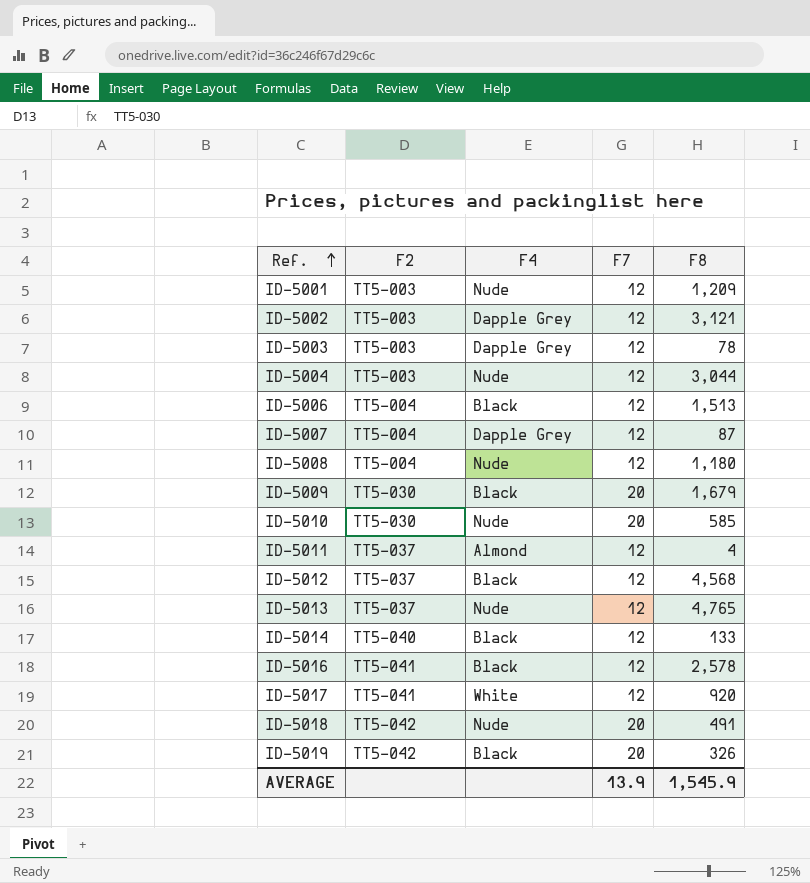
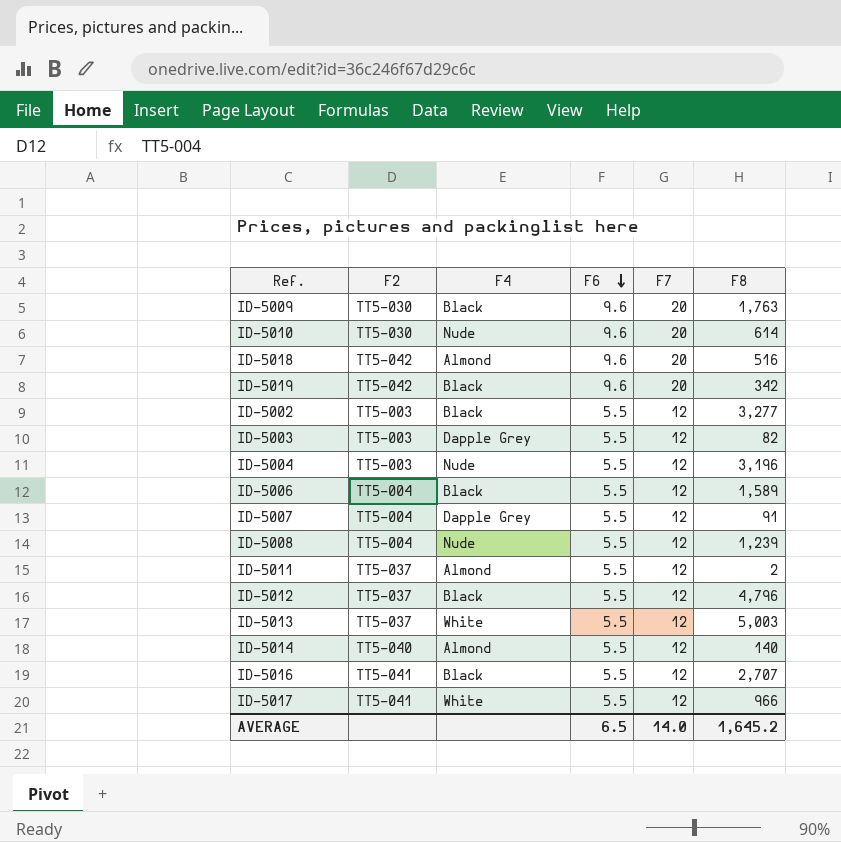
row order: Ref. ascending -> F6 descending
column F6 | position: none -> 4
row ID-5001: TT5-003 | Nude | 12 | 1,209 -> none
ID-5009 | F8: 1,679 -> 1,763
ID-5010 | F8: 585 -> 614
ID-5018 | F4: Nude -> Almond
ID-5018 | F8: 491 -> 516
ID-5019 | F8: 326 -> 342
ID-5002 | F4: Dapple Grey -> Black
ID-5002 | F8: 3,121 -> 3,277
ID-5003 | F8: 78 -> 82
ID-5004 | F8: 3,044 -> 3,196
ID-5006 | F8: 1,513 -> 1,589
ID-5007 | F8: 87 -> 91
ID-5008 | F8: 1,180 -> 1,239
ID-5011 | F8: 4 -> 2
ID-5012 | F8: 4,568 -> 4,796
ID-5013 | F4: Nude -> White
ID-5013 | F8: 4,765 -> 5,003
ID-5014 | F4: Black -> Almond
ID-5014 | F8: 133 -> 140
ID-5016 | F8: 2,578 -> 2,707
ID-5017 | F8: 920 -> 966
AVERAGE | F7: 13.9 -> 14.0
AVERAGE | F8: 1,545.9 -> 1,645.2

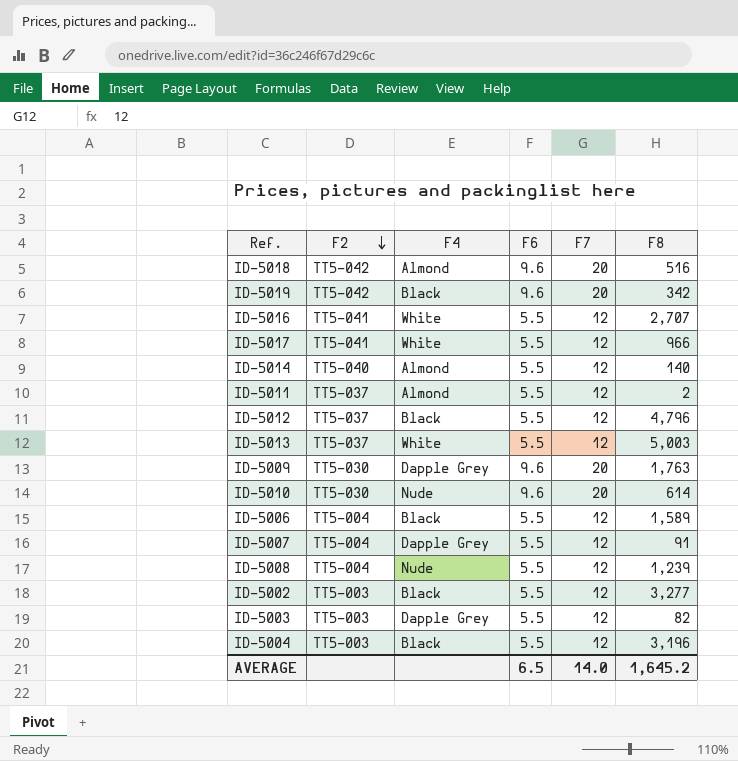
row order: F6 descending -> F2 descending
ID-5016 | F4: Black -> White
ID-5009 | F4: Black -> Dapple Grey
ID-5004 | F4: Nude -> Black

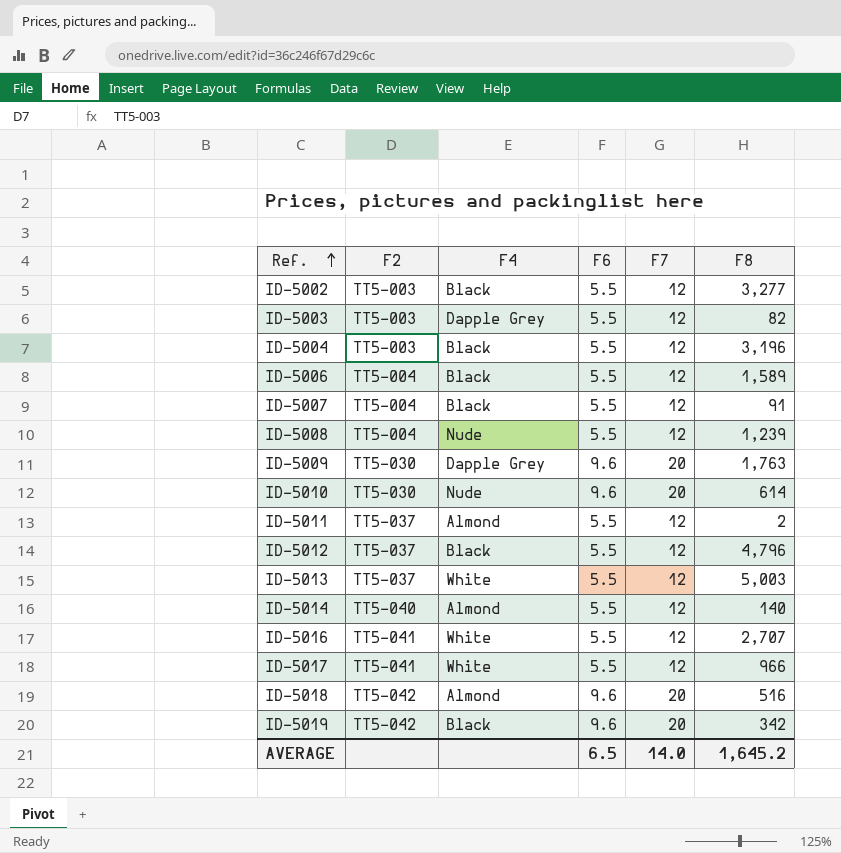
row order: F2 descending -> Ref. ascending
ID-5007 | F4: Dapple Grey -> Black

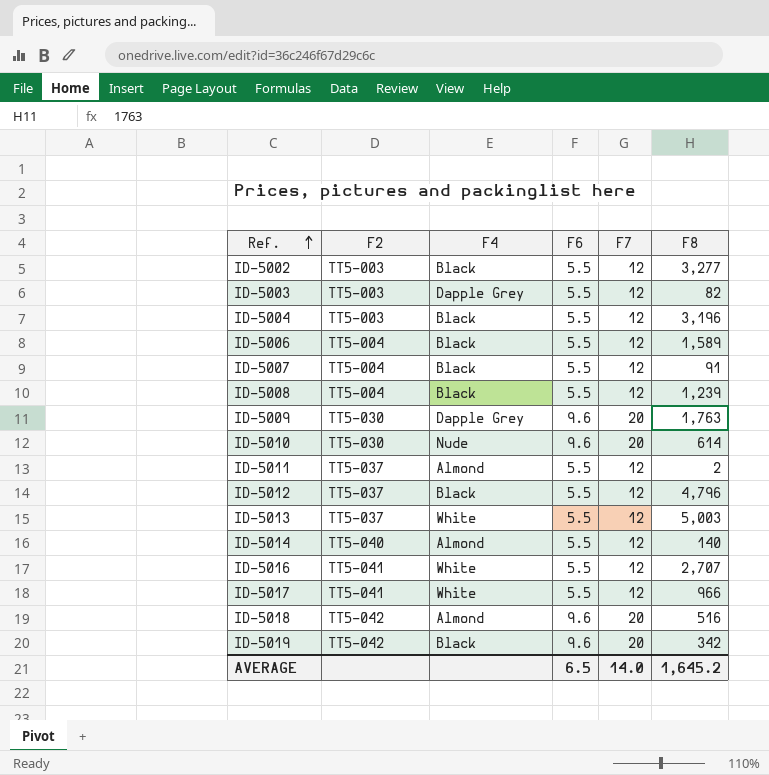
ID-5008 | F4: Nude -> Black

